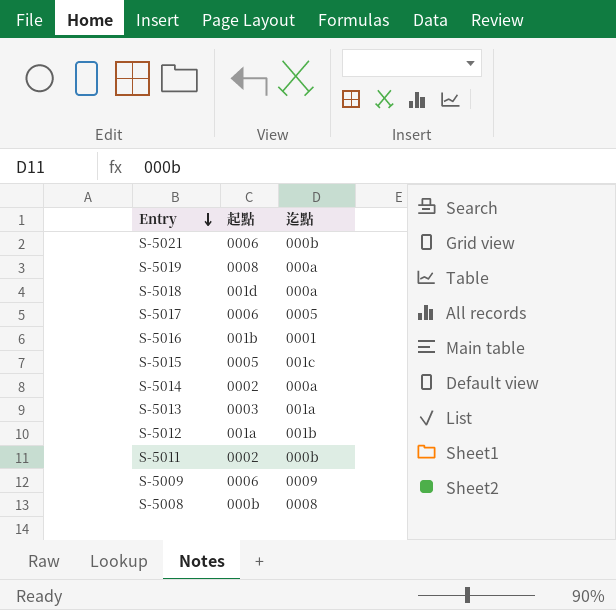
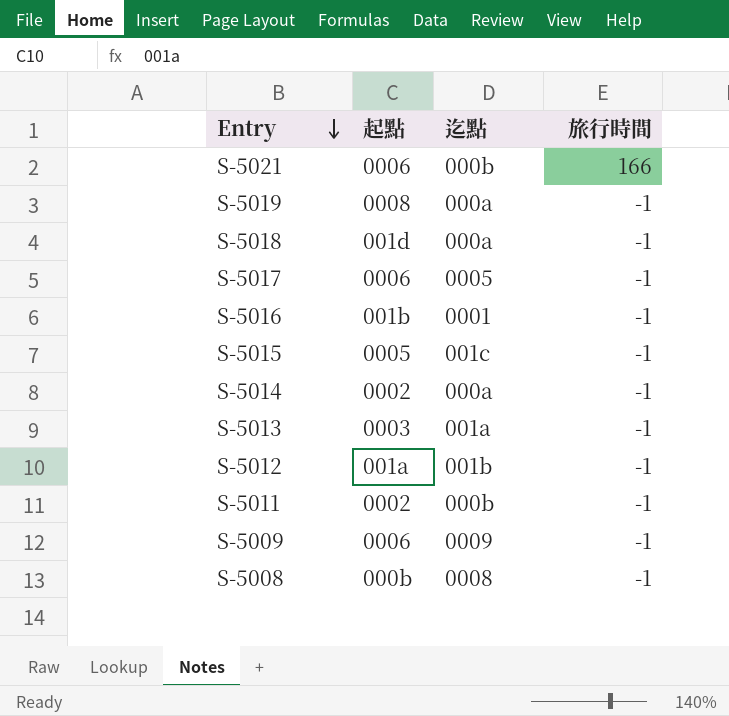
column 旅行時間 | position: none -> 4

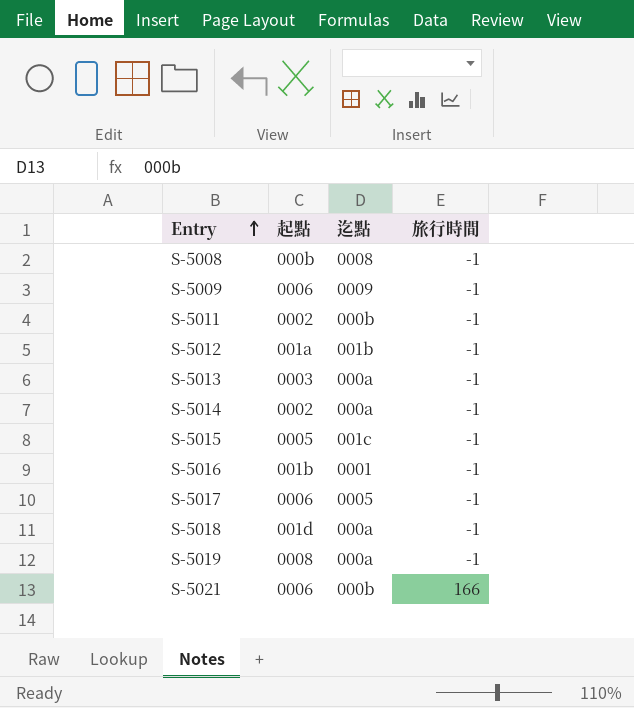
row order: Entry descending -> Entry ascending
S-5013 | 迄點: 001a -> 000a

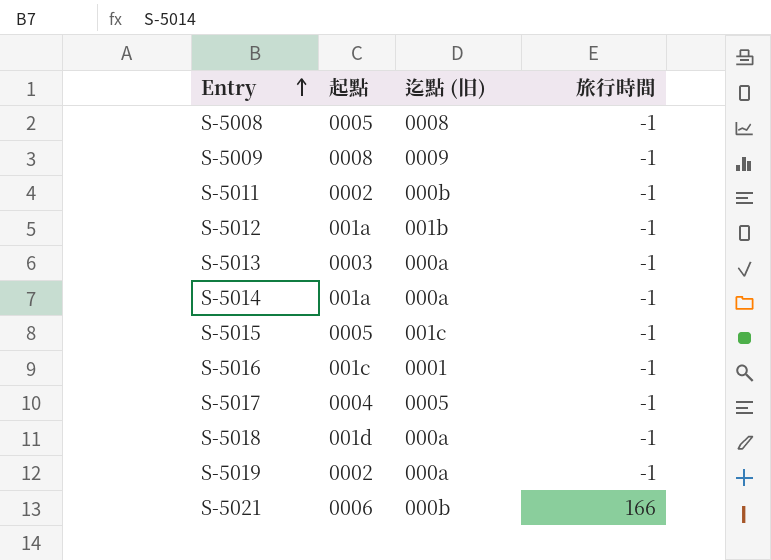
column name: 迄點 -> 迄點 (旧)
S-5008 | 起點: 000b -> 0005
S-5009 | 起點: 0006 -> 0008
S-5014 | 起點: 0002 -> 001a
S-5016 | 起點: 001b -> 001c
S-5017 | 起點: 0006 -> 0004
S-5019 | 起點: 0008 -> 0002

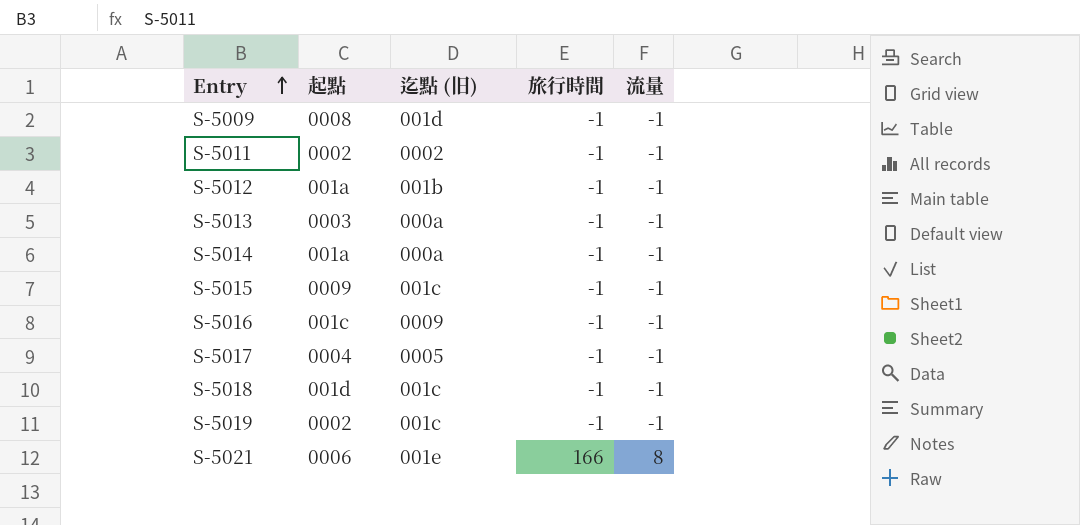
column 流量 | position: none -> 5
row S-5008: 0005 | 0008 | -1 -> none
S-5009 | 迄點 (旧): 0009 -> 001d
S-5011 | 迄點 (旧): 000b -> 0002
S-5015 | 起點: 0005 -> 0009
S-5016 | 迄點 (旧): 0001 -> 0009
S-5018 | 迄點 (旧): 000a -> 001c
S-5019 | 迄點 (旧): 000a -> 001c
S-5021 | 迄點 (旧): 000b -> 001e

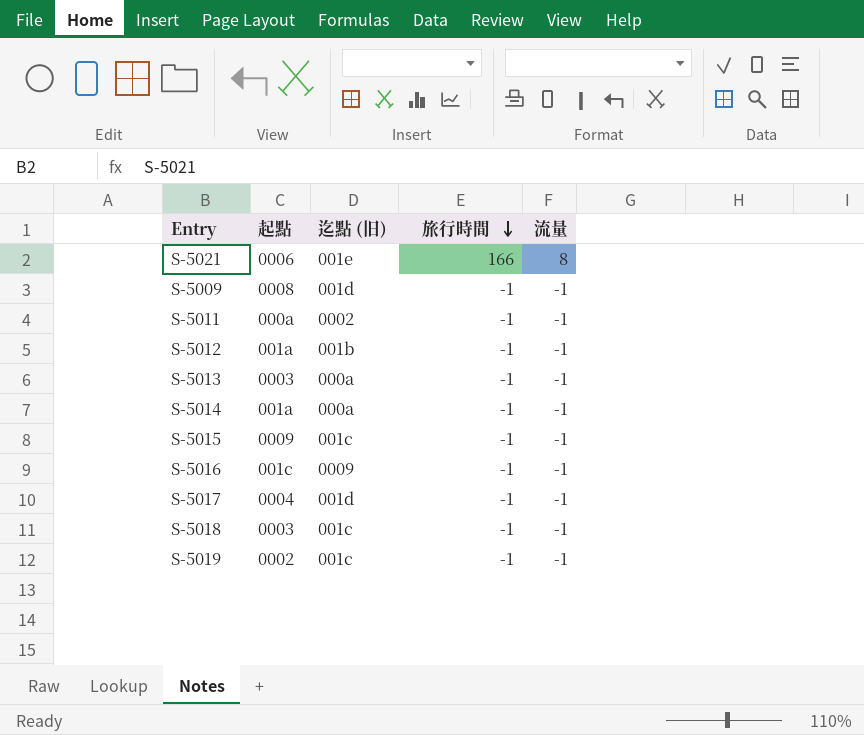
row order: Entry ascending -> 旅行時間 descending
S-5011 | 起點: 0002 -> 000a
S-5017 | 迄點 (旧): 0005 -> 001d
S-5018 | 起點: 001d -> 0003

